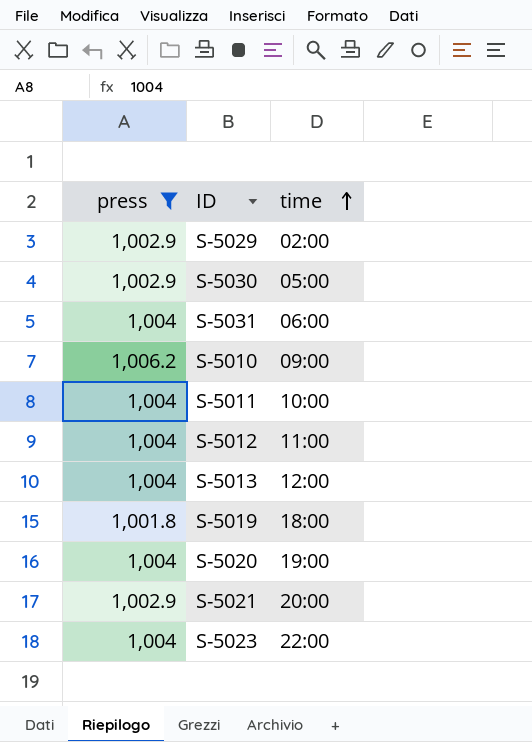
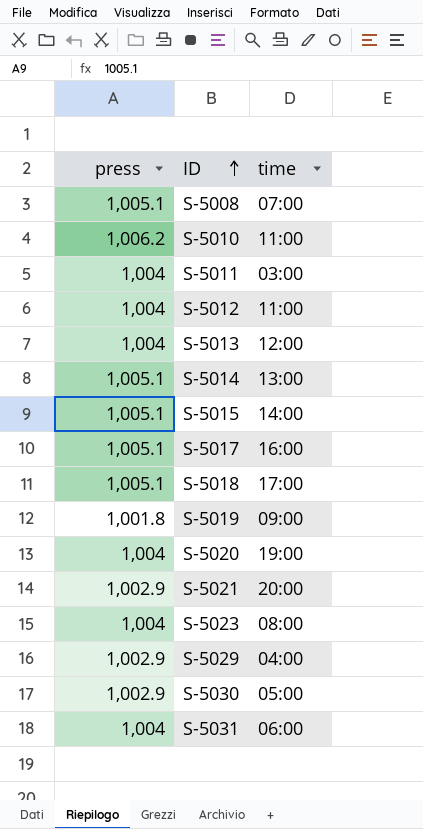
filter: press != 1,005.1 -> none
row order: time ascending -> ID ascending
S-5010 | time: 09:00 -> 11:00
S-5011 | time: 10:00 -> 03:00
S-5019 | time: 18:00 -> 09:00
S-5023 | time: 22:00 -> 08:00
S-5029 | time: 02:00 -> 04:00

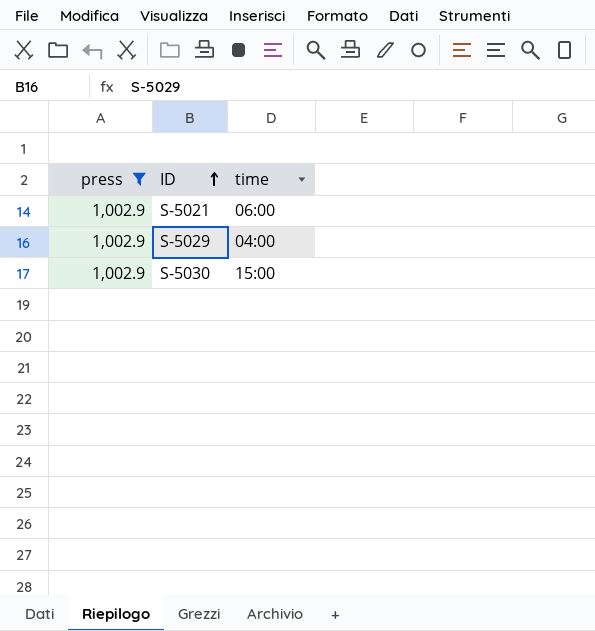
filter: none -> press = 1,002.9
S-5021 | time: 20:00 -> 06:00
S-5030 | time: 05:00 -> 15:00

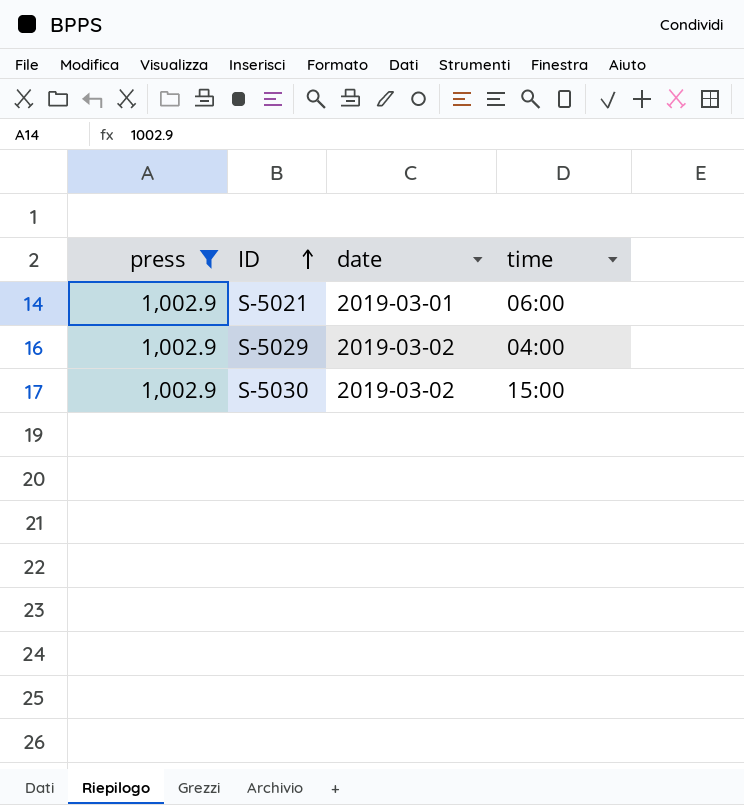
column date | position: none -> 3

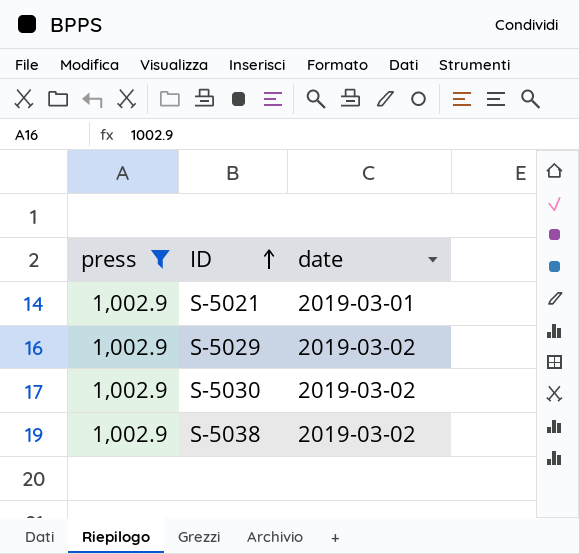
column time | position: 4 -> none
row S-5038: none -> 1,002.9 | 2019-03-02

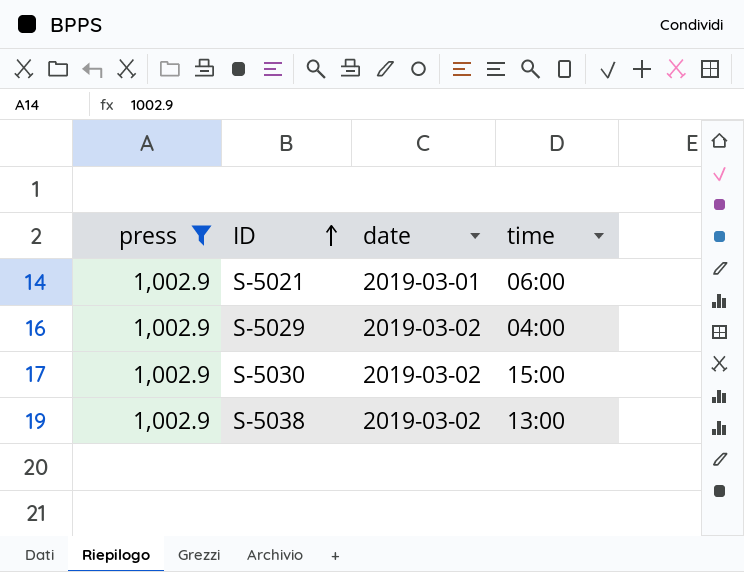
column time | position: none -> 4

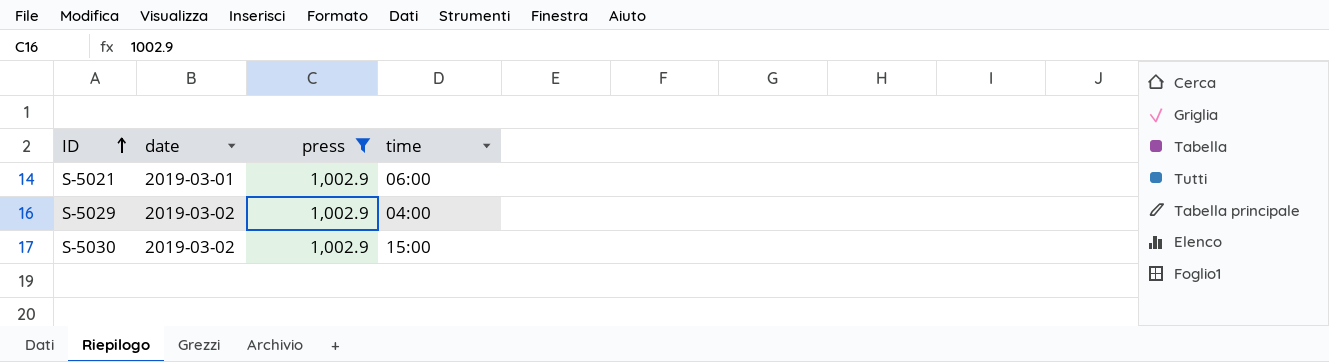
column press | position: 1 -> 3
row S-5038: 1,002.9 | 2019-03-02 | 13:00 -> none

